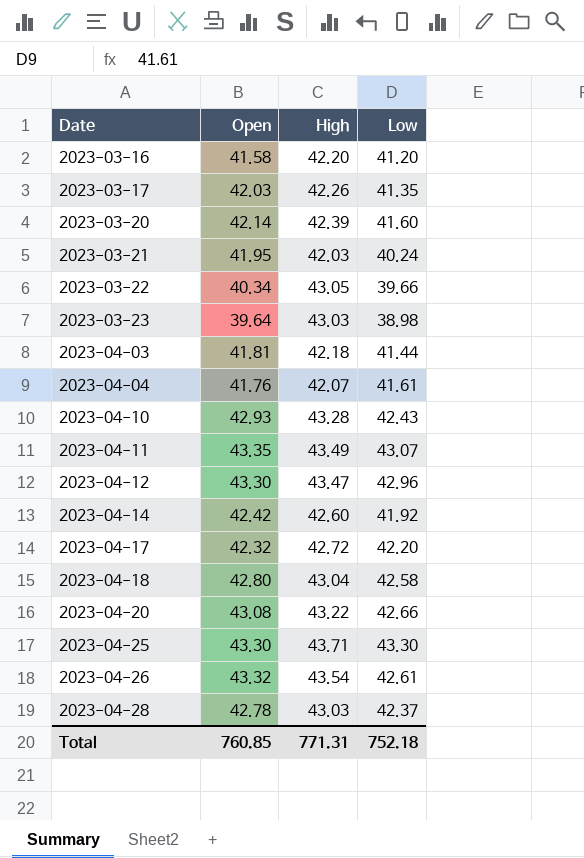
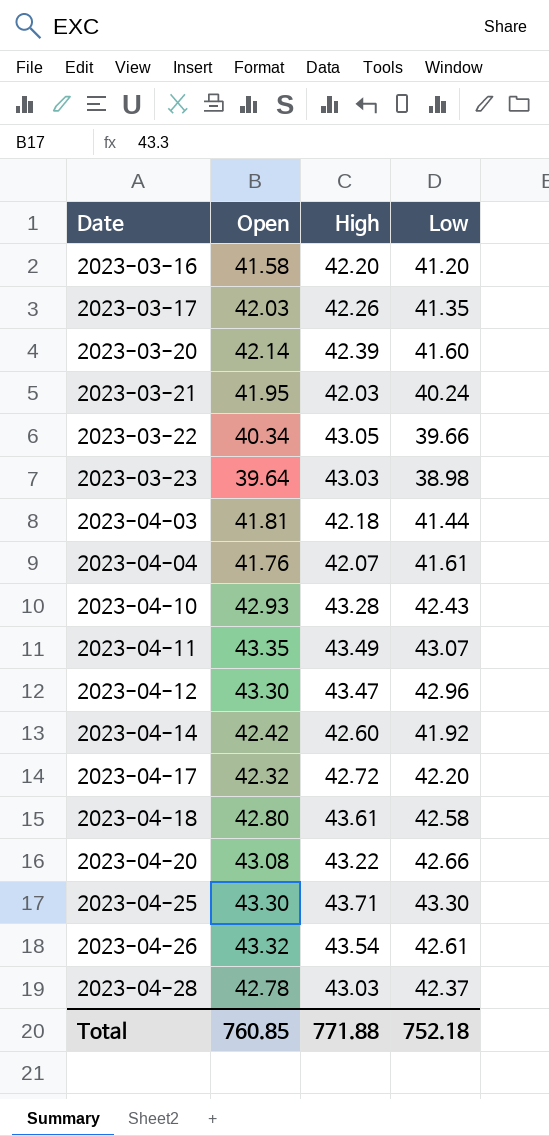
2023-04-18 | High: 43.04 -> 43.61
Total | High: 771.31 -> 771.88

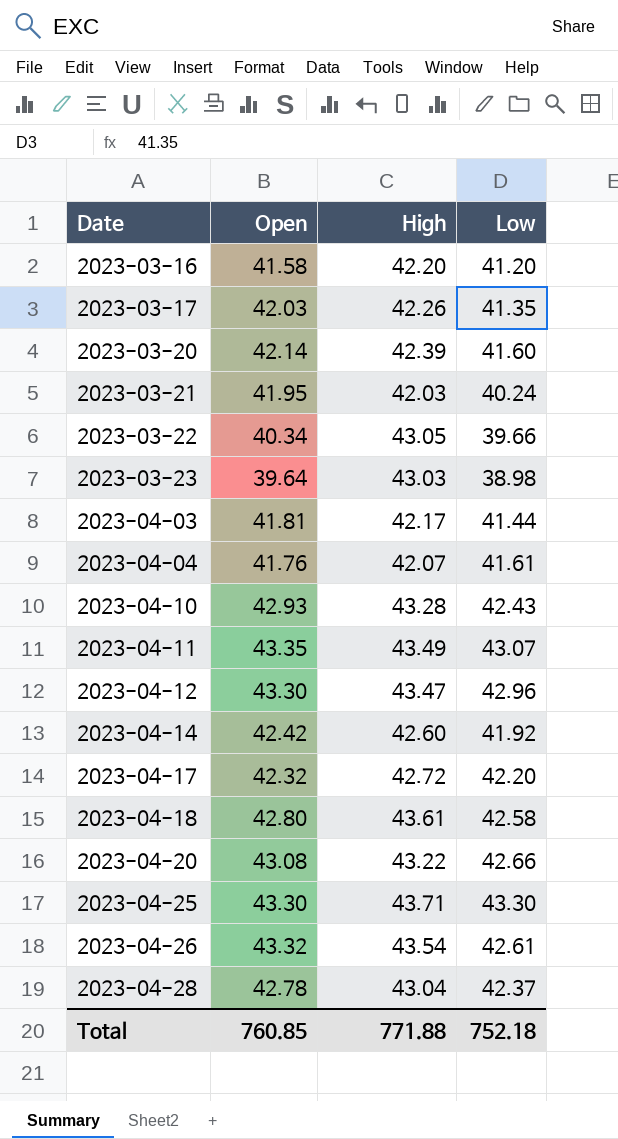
2023-04-03 | High: 42.18 -> 42.17
2023-04-28 | High: 43.03 -> 43.04

